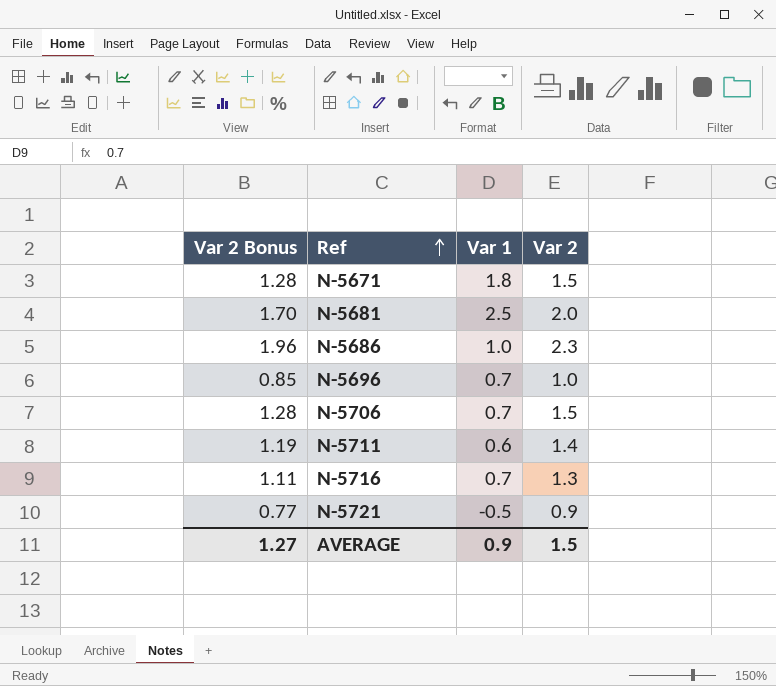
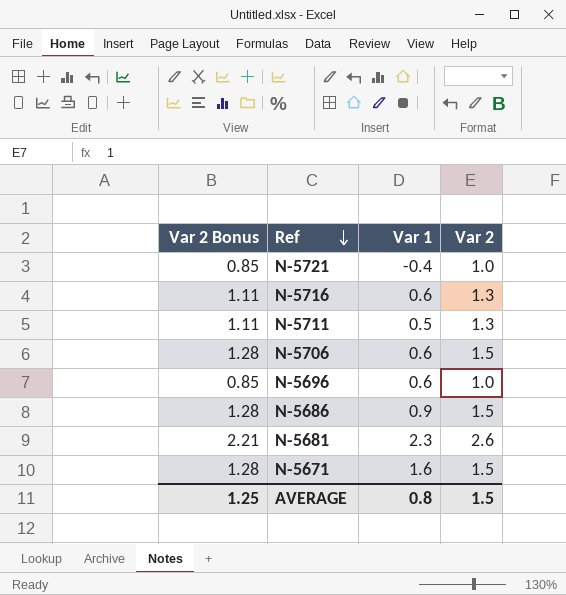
row order: Ref ascending -> Ref descending
N-5721 | Var 2 Bonus: 0.77 -> 0.85
N-5721 | Var 1: -0.5 -> -0.4
N-5721 | Var 2: 0.9 -> 1.0
N-5716 | Var 1: 0.7 -> 0.6
N-5711 | Var 2 Bonus: 1.19 -> 1.11
N-5711 | Var 1: 0.6 -> 0.5
N-5711 | Var 2: 1.4 -> 1.3
N-5706 | Var 1: 0.7 -> 0.6
N-5696 | Var 1: 0.7 -> 0.6
N-5686 | Var 2 Bonus: 1.96 -> 1.28
N-5686 | Var 1: 1.0 -> 0.9
N-5686 | Var 2: 2.3 -> 1.5
N-5681 | Var 2 Bonus: 1.70 -> 2.21
N-5681 | Var 1: 2.5 -> 2.3
N-5681 | Var 2: 2.0 -> 2.6
N-5671 | Var 1: 1.8 -> 1.6
AVERAGE | Var 2 Bonus: 1.27 -> 1.25
AVERAGE | Var 1: 0.9 -> 0.8

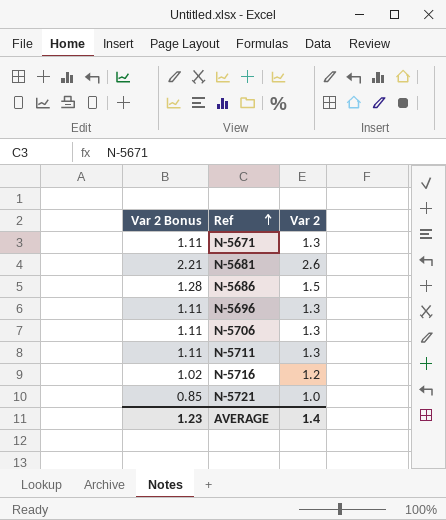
row order: Ref descending -> Ref ascending
column Var 1 | position: 3 -> none
N-5671 | Var 2 Bonus: 1.28 -> 1.11
N-5671 | Var 2: 1.5 -> 1.3
N-5696 | Var 2 Bonus: 0.85 -> 1.11
N-5696 | Var 2: 1.0 -> 1.3
N-5706 | Var 2 Bonus: 1.28 -> 1.11
N-5706 | Var 2: 1.5 -> 1.3
N-5716 | Var 2 Bonus: 1.11 -> 1.02
N-5716 | Var 2: 1.3 -> 1.2
AVERAGE | Var 2 Bonus: 1.25 -> 1.23
AVERAGE | Var 2: 1.5 -> 1.4

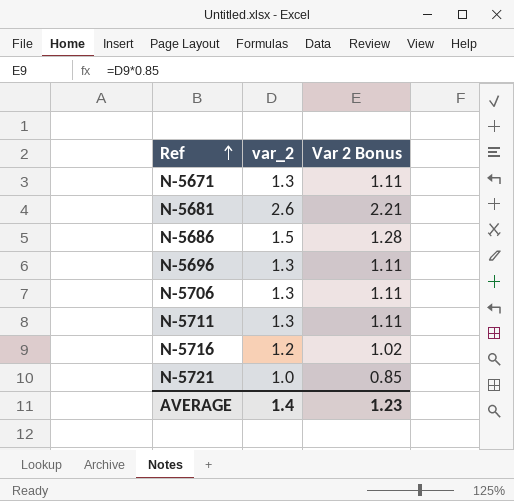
column name: Var 2 -> var_2
column Var 2 Bonus | position: 1 -> 3

